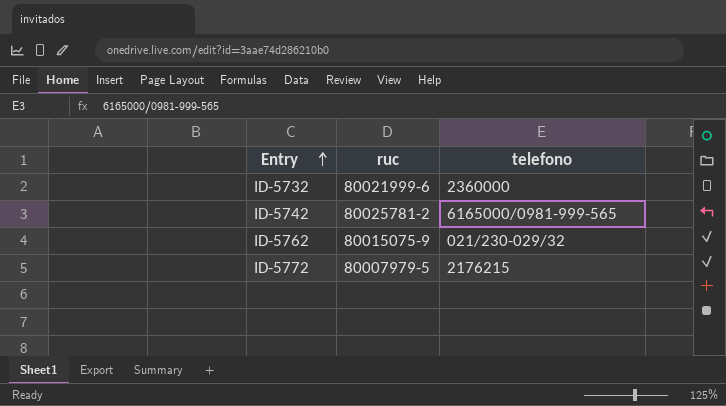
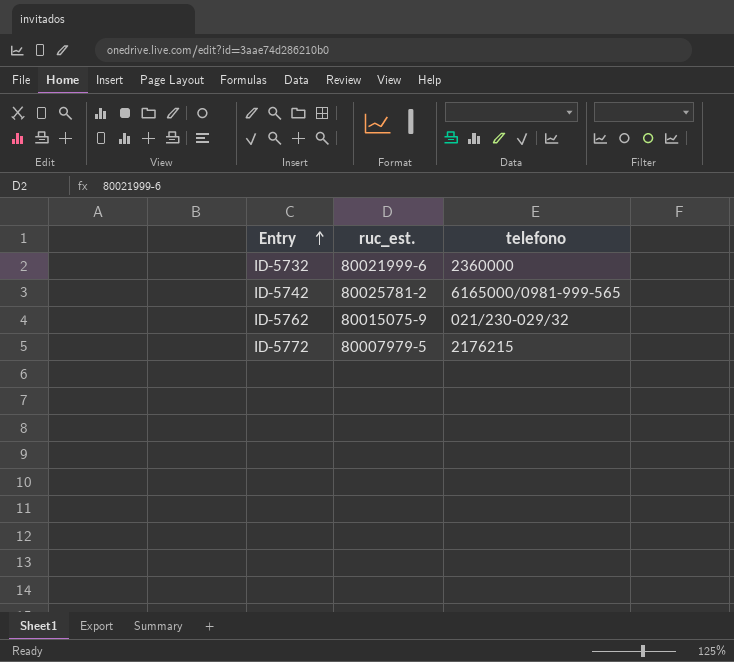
column name: ruc -> ruc_est.

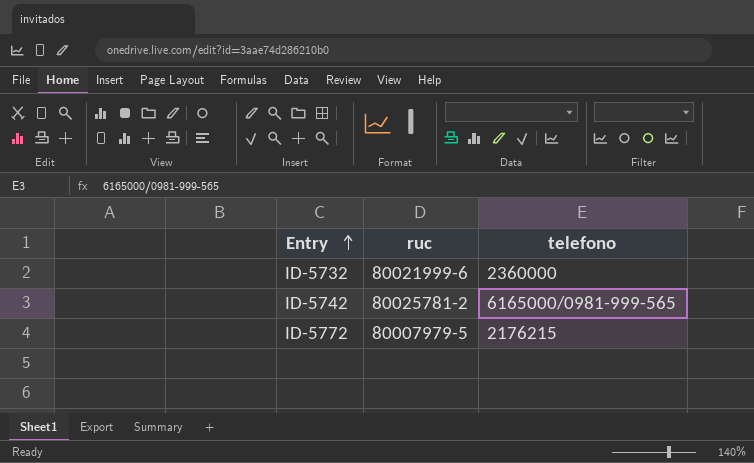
column name: ruc_est. -> ruc
row ID-5762: 80015075-9 | 021/230-029/32 -> none

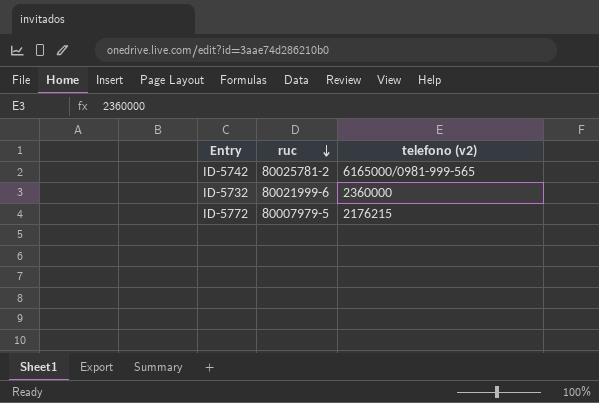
row order: Entry ascending -> ruc descending
column name: telefono -> telefono (v2)

